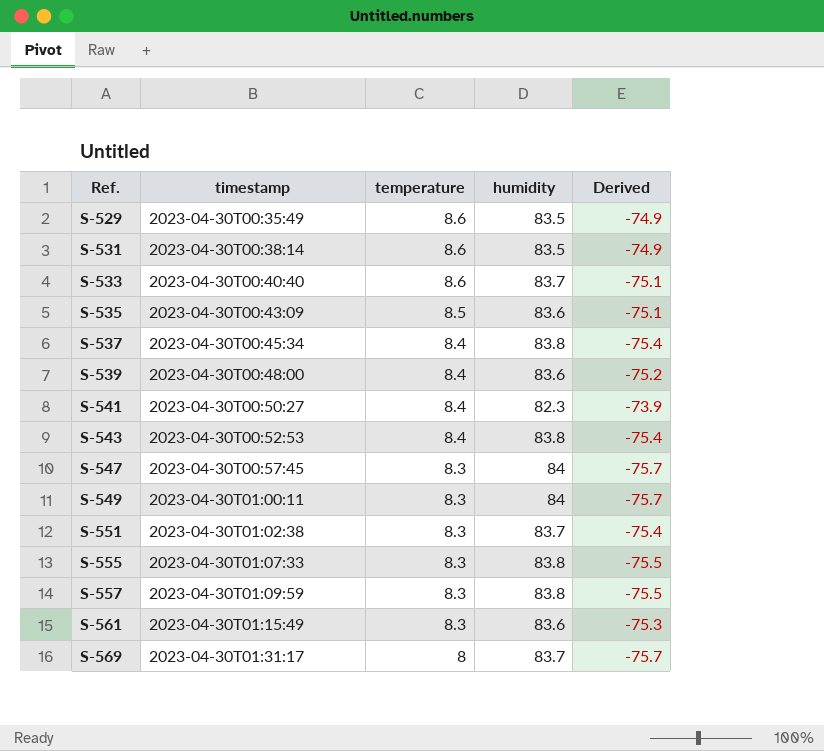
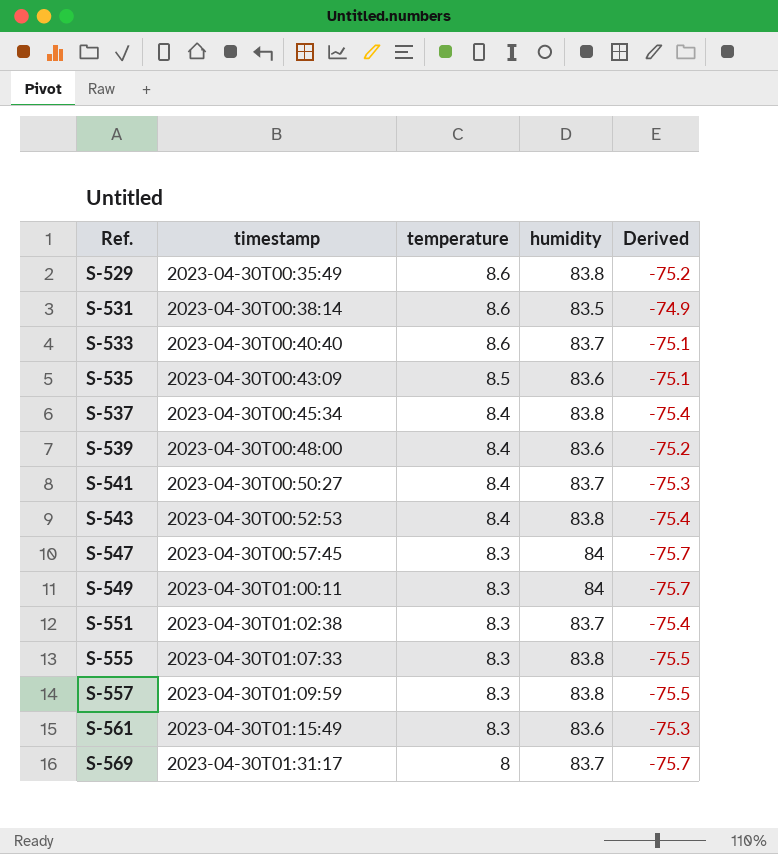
S-529 | humidity: 83.5 -> 83.8
S-529 | Derived: -74.9 -> -75.2
S-541 | humidity: 82.3 -> 83.7
S-541 | Derived: -73.9 -> -75.3

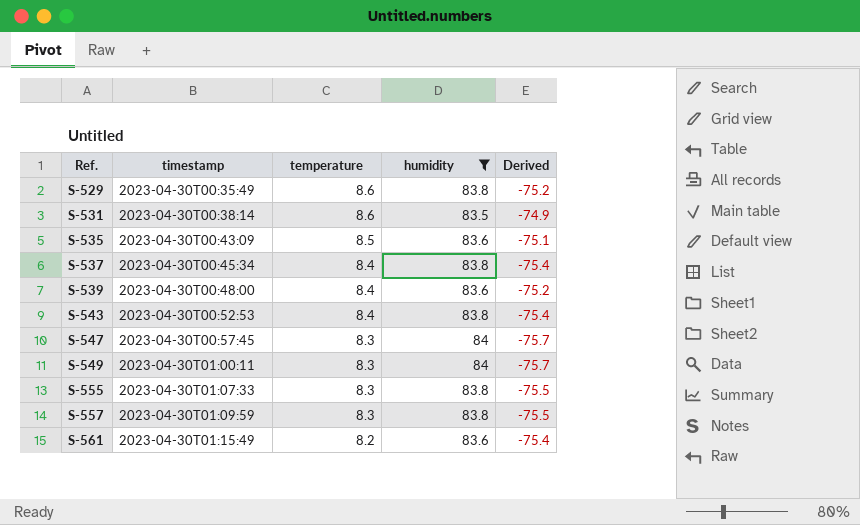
filter: none -> humidity != 83.7
S-561 | temperature: 8.3 -> 8.2
S-561 | Derived: -75.3 -> -75.4

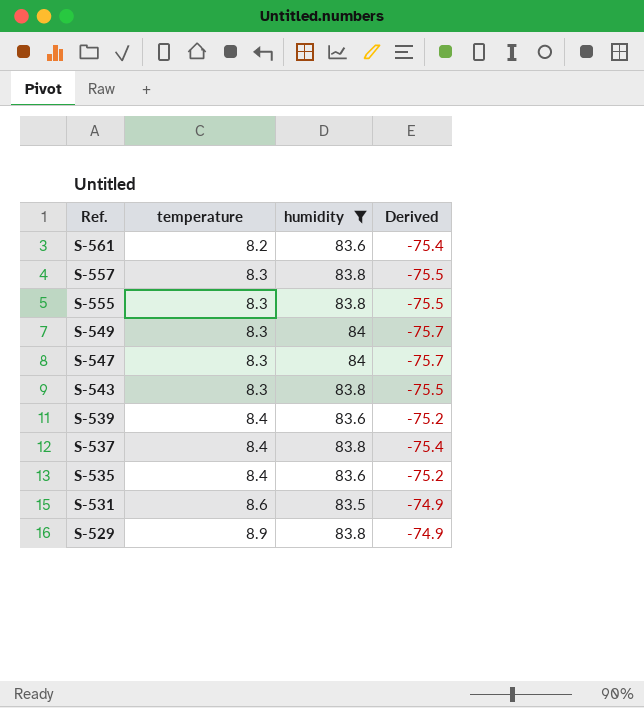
row order: Ref. ascending -> Ref. descending
column timestamp | position: 2 -> none
S-543 | temperature: 8.4 -> 8.3
S-543 | Derived: -75.4 -> -75.5
S-535 | temperature: 8.5 -> 8.4
S-535 | Derived: -75.1 -> -75.2
S-529 | temperature: 8.6 -> 8.9
S-529 | Derived: -75.2 -> -74.9

